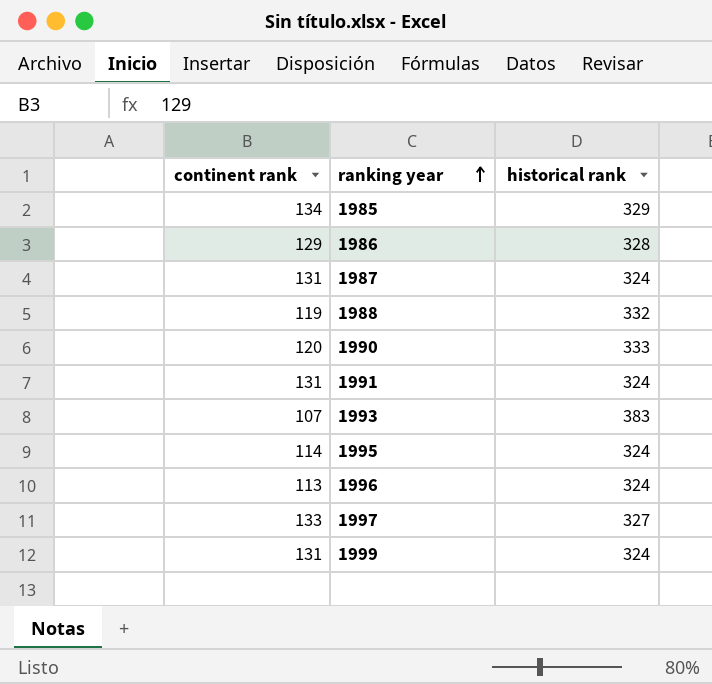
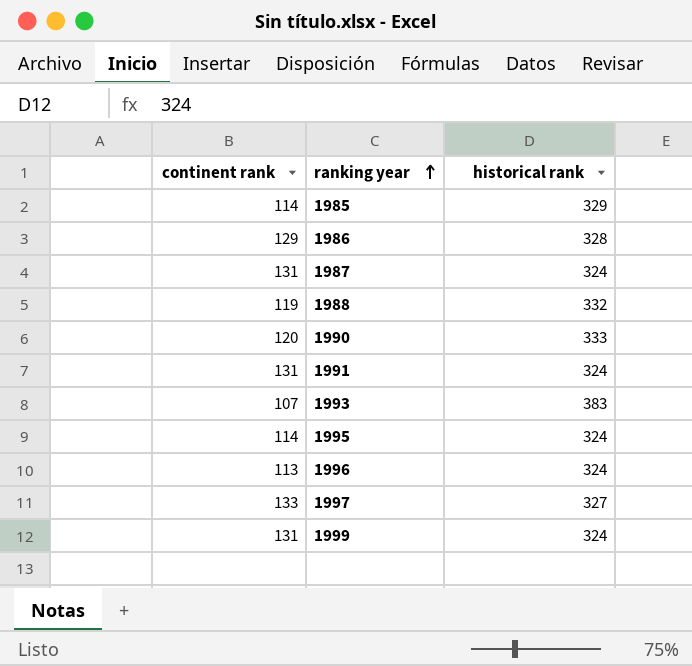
1985 | continent rank: 134 -> 114

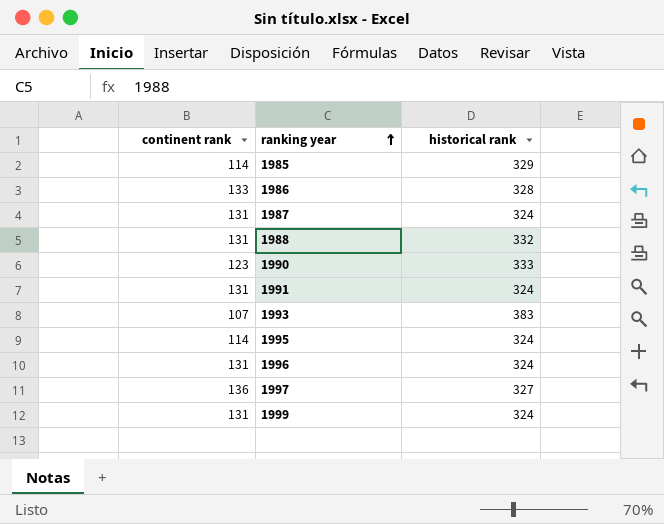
1986 | continent rank: 129 -> 133
1988 | continent rank: 119 -> 131
1990 | continent rank: 120 -> 123
1996 | continent rank: 113 -> 131
1997 | continent rank: 133 -> 136

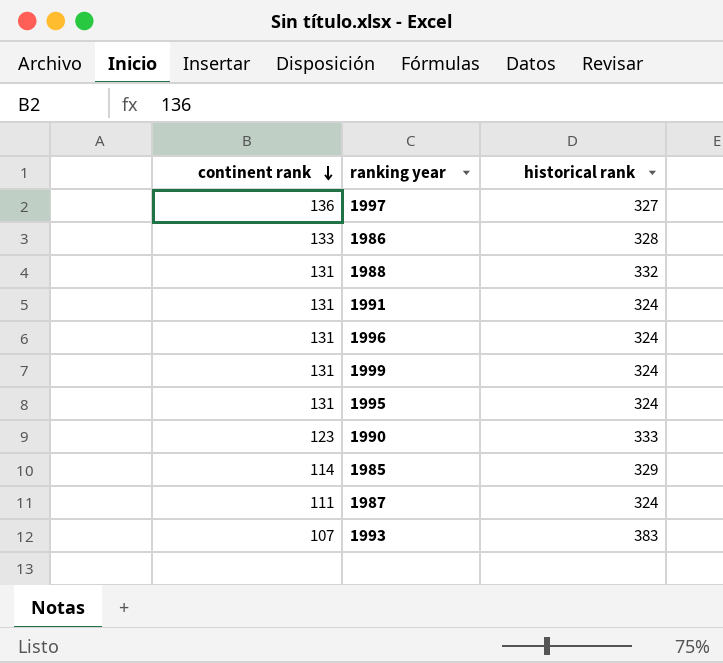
row order: ranking year ascending -> continent rank descending
1995 | continent rank: 114 -> 131
1987 | continent rank: 131 -> 111

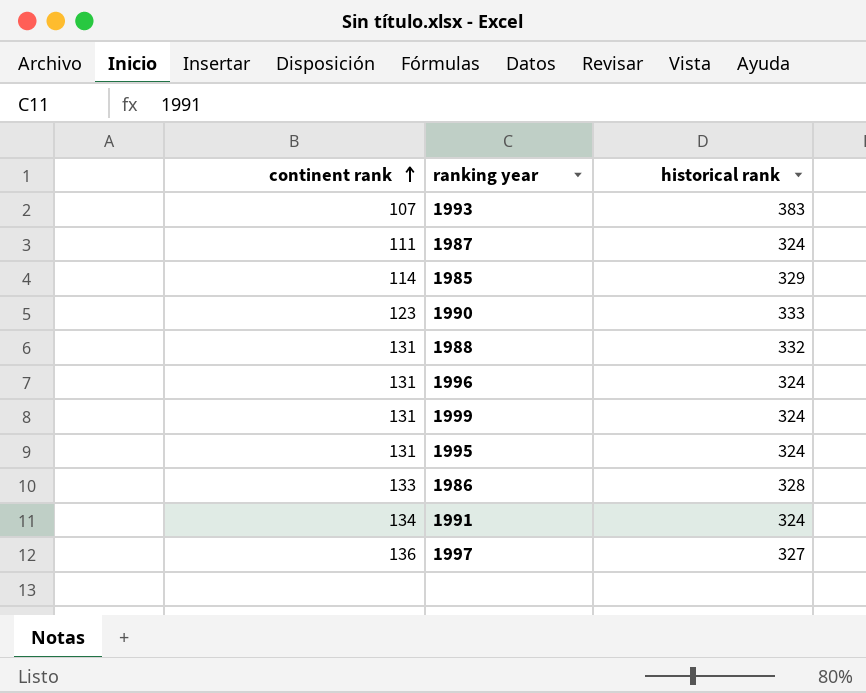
row order: continent rank descending -> continent rank ascending
1991 | continent rank: 131 -> 134

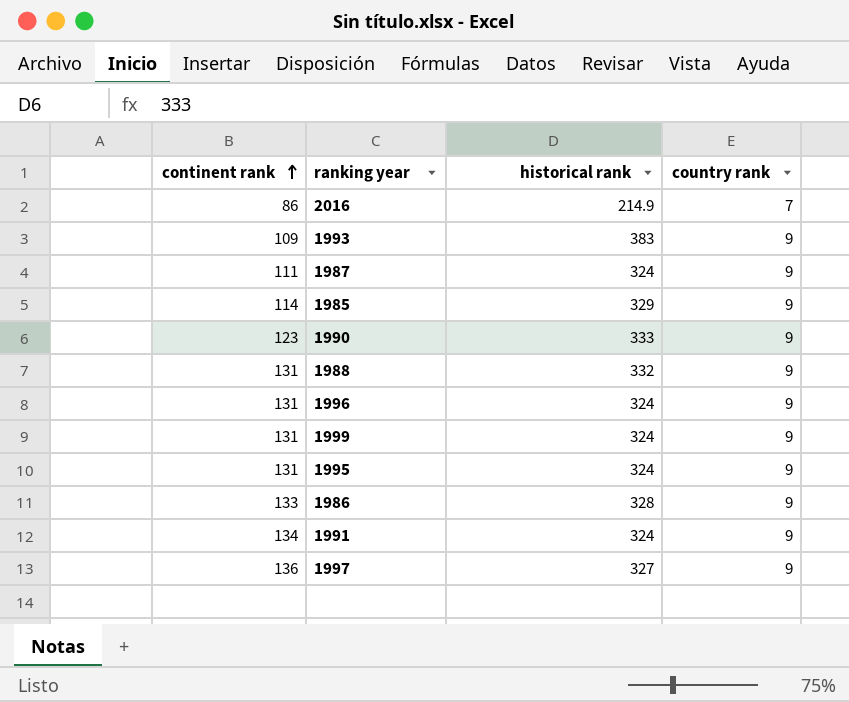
column country rank | position: none -> 4
row 2016: none -> 86 | 214.9 | 7
1993 | continent rank: 107 -> 109

